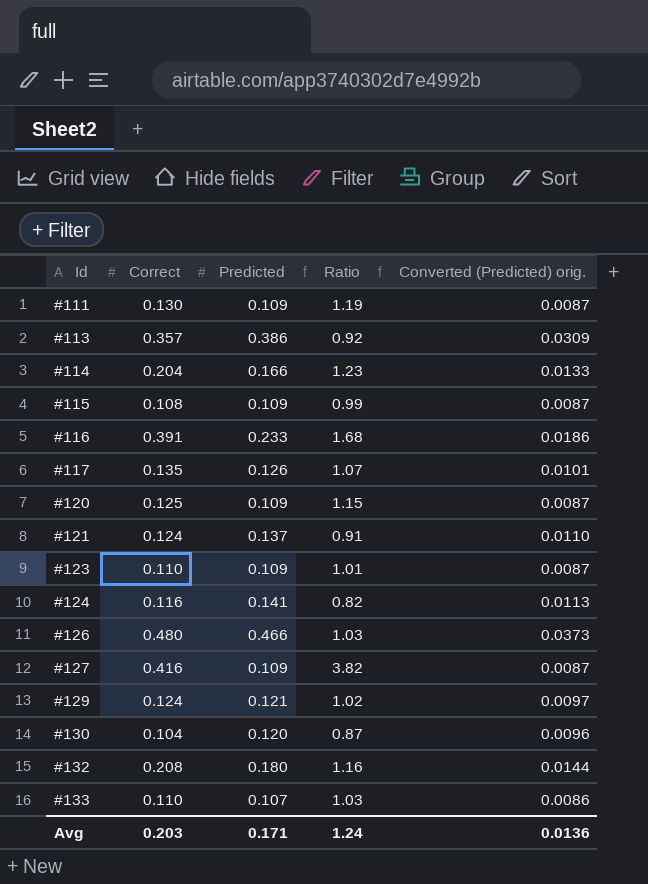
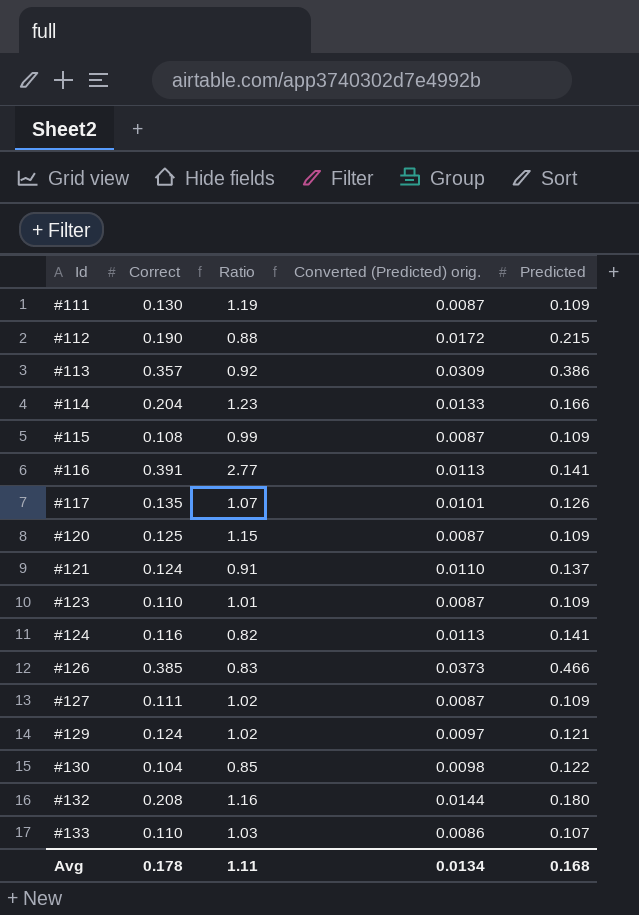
column Predicted | position: 3 -> 5
row #112: none -> 0.190 | 0.88 | 0.0172 | 0.215
#116 | Ratio: 1.68 -> 2.77
#116 | Converted (Predicted) orig.: 0.0186 -> 0.0113
#116 | Predicted: 0.233 -> 0.141
#126 | Correct: 0.480 -> 0.385
#126 | Ratio: 1.03 -> 0.83
#127 | Correct: 0.416 -> 0.111
#127 | Ratio: 3.82 -> 1.02
#130 | Ratio: 0.87 -> 0.85
#130 | Converted (Predicted) orig.: 0.0096 -> 0.0098
#130 | Predicted: 0.120 -> 0.122
Avg | Correct: 0.203 -> 0.178
Avg | Ratio: 1.24 -> 1.11
Avg | Converted (Predicted) orig.: 0.0136 -> 0.0134
Avg | Predicted: 0.171 -> 0.168

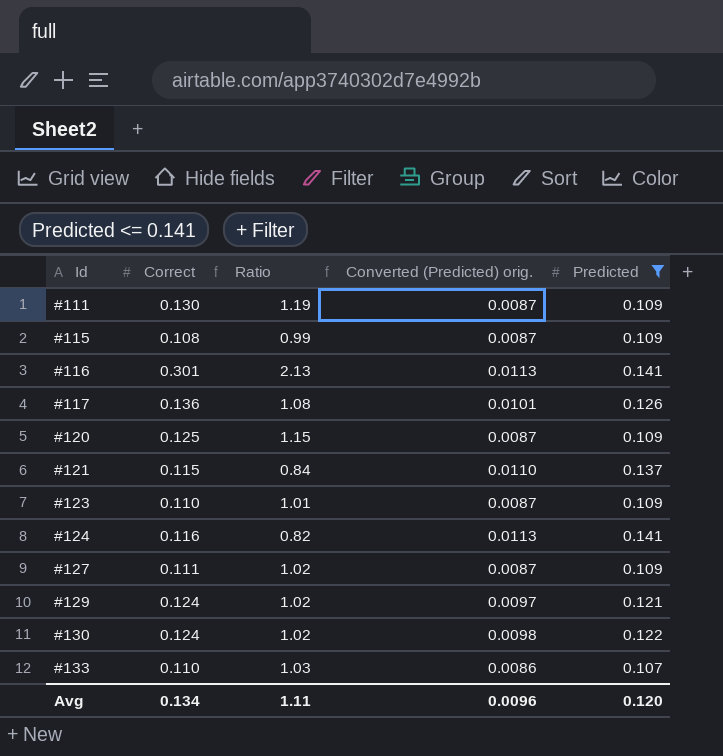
filter: none -> Predicted <= 0.141
#116 | Correct: 0.391 -> 0.301
#116 | Ratio: 2.77 -> 2.13
#117 | Correct: 0.135 -> 0.136
#117 | Ratio: 1.07 -> 1.08
#121 | Correct: 0.124 -> 0.115
#121 | Ratio: 0.91 -> 0.84
#130 | Correct: 0.104 -> 0.124
#130 | Ratio: 0.85 -> 1.02
Avg | Correct: 0.178 -> 0.134
Avg | Converted (Predicted) orig.: 0.0134 -> 0.0096
Avg | Predicted: 0.168 -> 0.120

